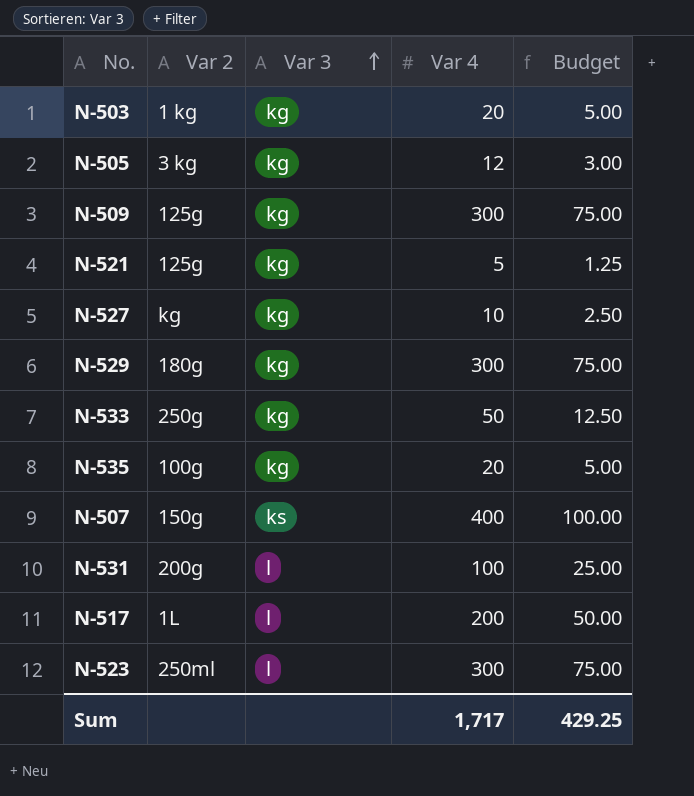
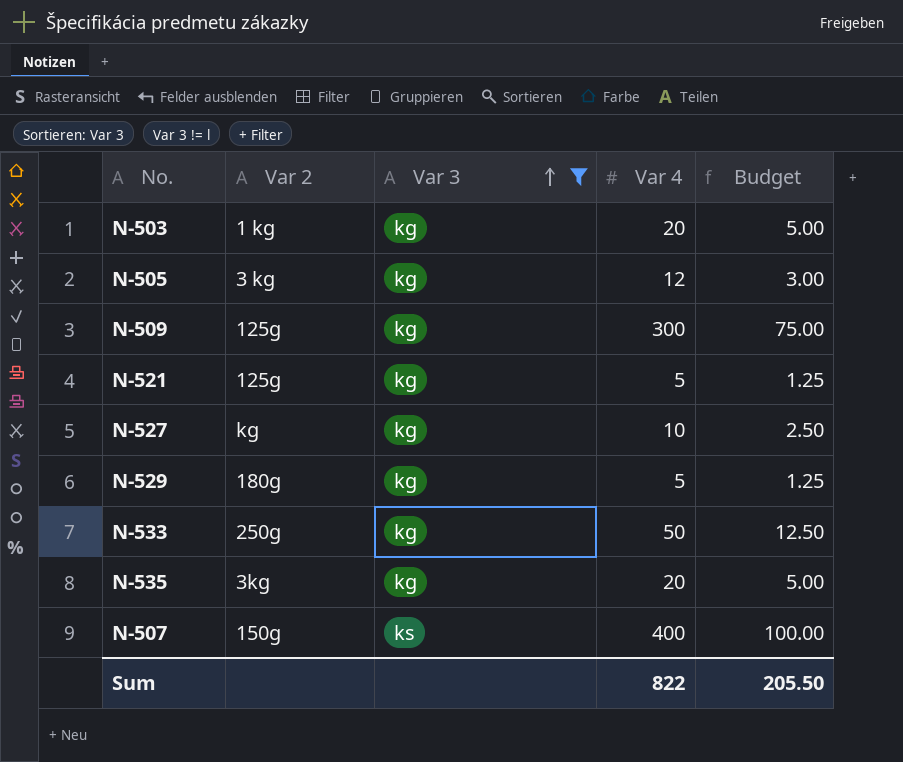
filter: none -> Var 3 != l
N-529 | Var 4: 300 -> 5
N-529 | Budget: 75.00 -> 1.25
N-535 | Var 2: 100g -> 3kg
Sum | Var 4: 1,717 -> 822
Sum | Budget: 429.25 -> 205.50

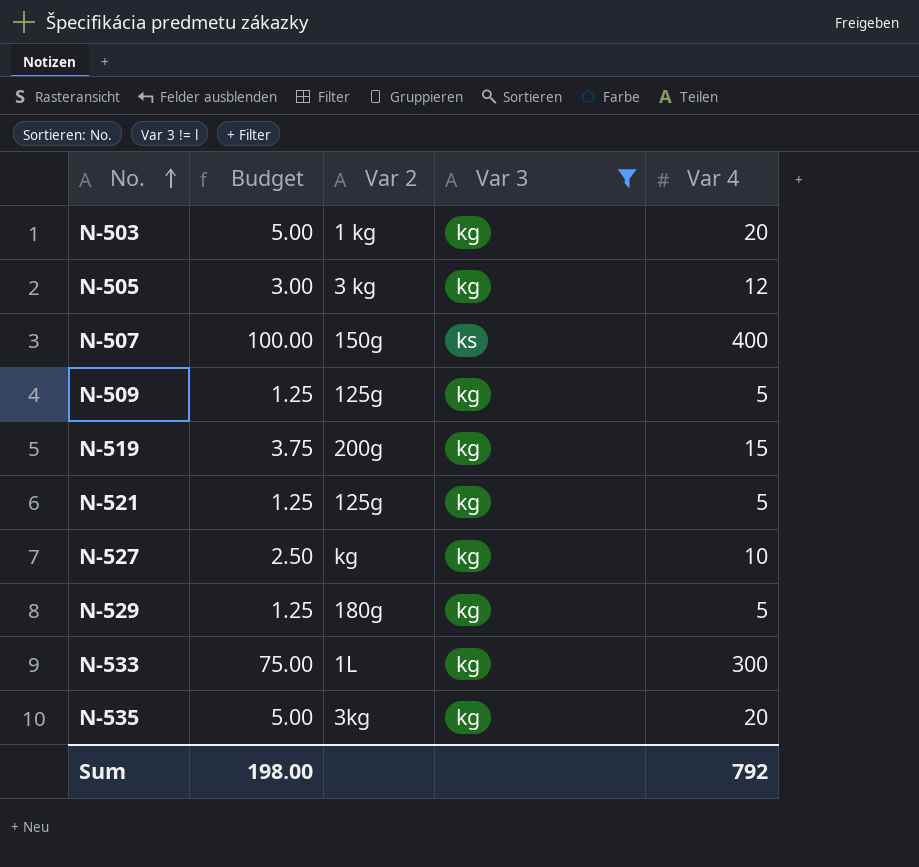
row order: Var 3 ascending -> No. ascending
column Budget | position: 5 -> 2
N-509 | Budget: 75.00 -> 1.25
N-509 | Var 4: 300 -> 5
row N-519: none -> 3.75 | 200g | kg | 15
N-533 | Budget: 12.50 -> 75.00
N-533 | Var 2: 250g -> 1L
N-533 | Var 4: 50 -> 300
Sum | Budget: 205.50 -> 198.00
Sum | Var 4: 822 -> 792

